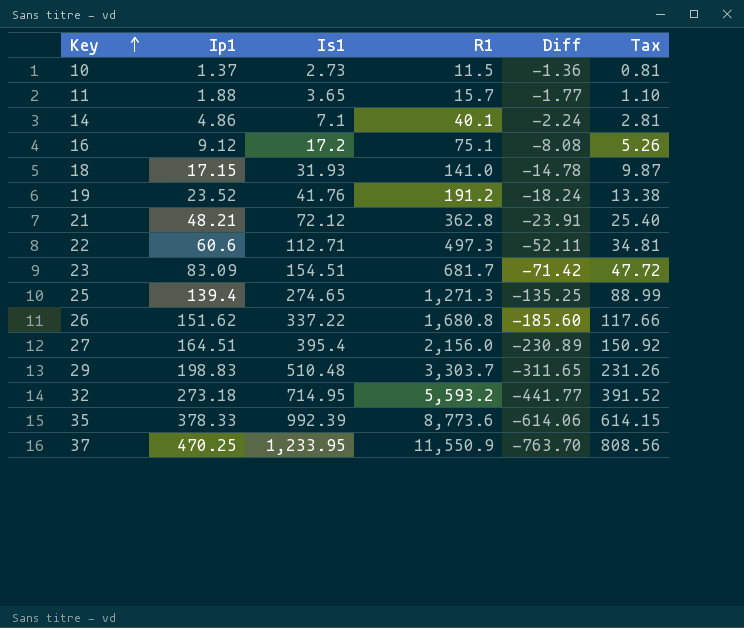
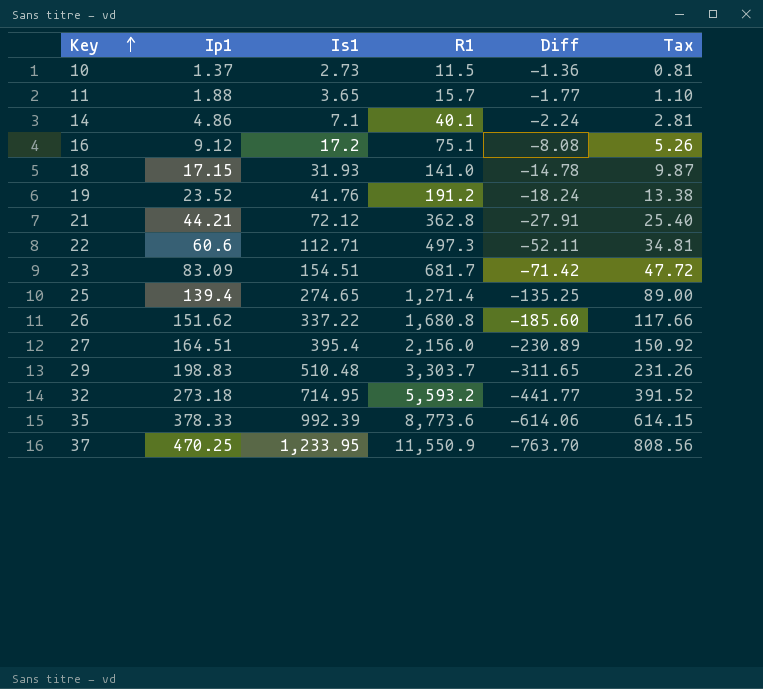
21 | Ip1: 48.21 -> 44.21
21 | Diff: -23.91 -> -27.91
25 | R1: 1,271.3 -> 1,271.4
25 | Tax: 88.99 -> 89.00

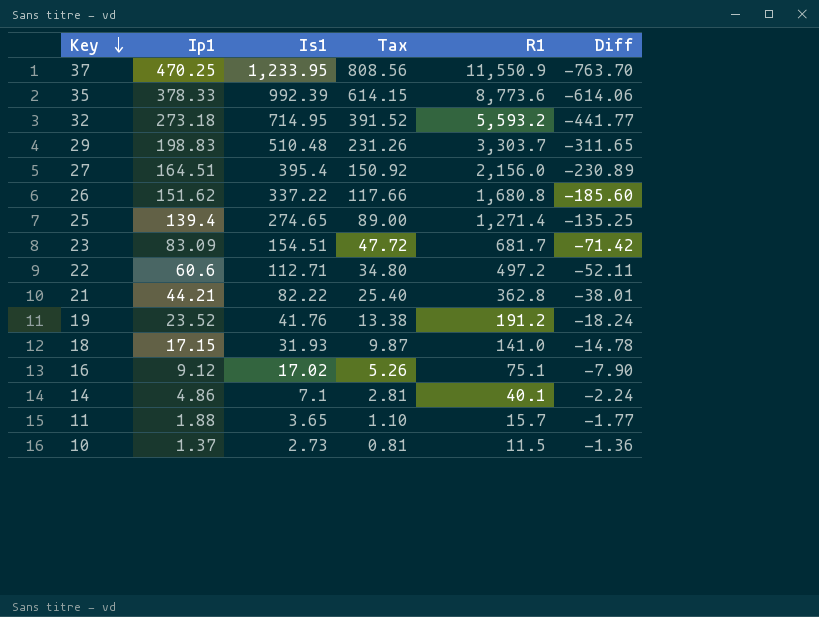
row order: Key ascending -> Key descending
column Tax | position: 6 -> 4
22 | Tax: 34.81 -> 34.80
22 | R1: 497.3 -> 497.2
21 | Is1: 72.12 -> 82.22
21 | Diff: -27.91 -> -38.01
16 | Is1: 17.2 -> 17.02
16 | Diff: -8.08 -> -7.90

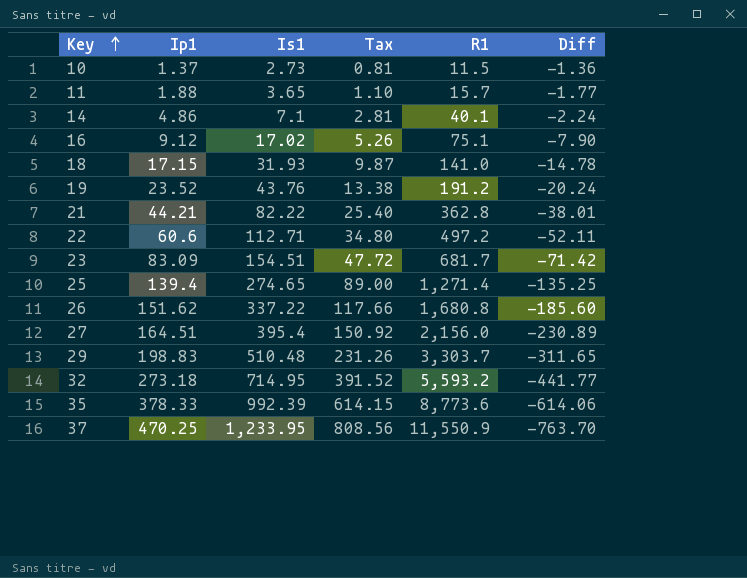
row order: Key descending -> Key ascending
19 | Is1: 41.76 -> 43.76
19 | Diff: -18.24 -> -20.24

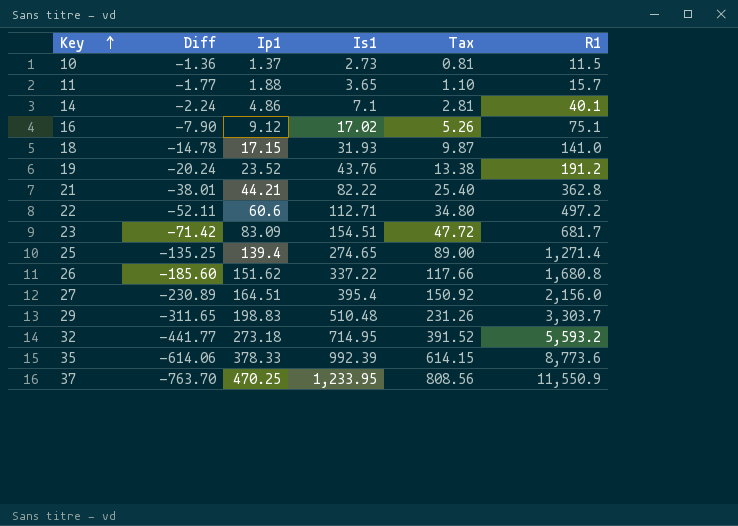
column Diff | position: 6 -> 2

